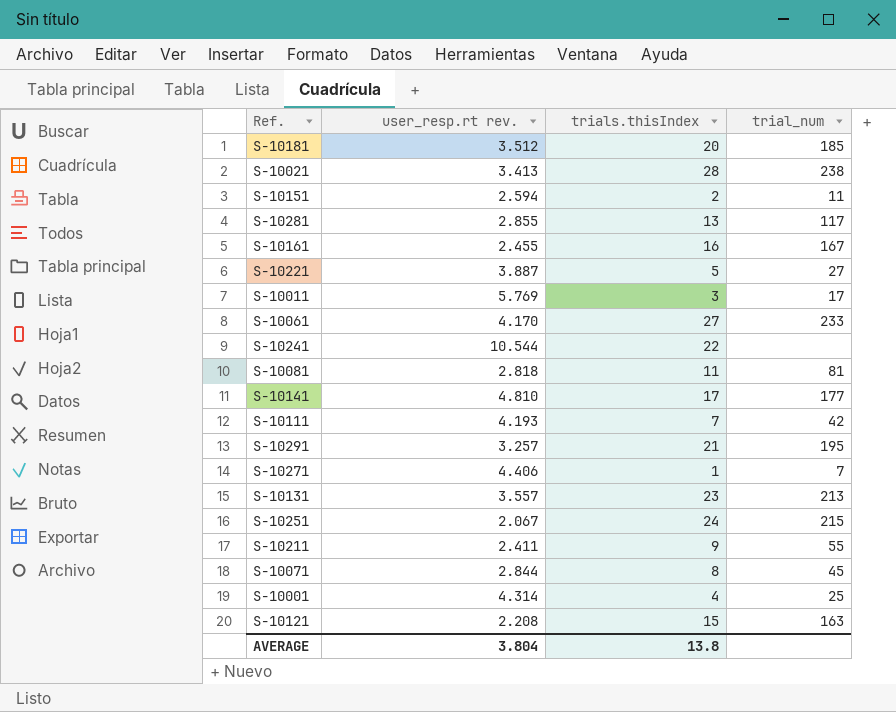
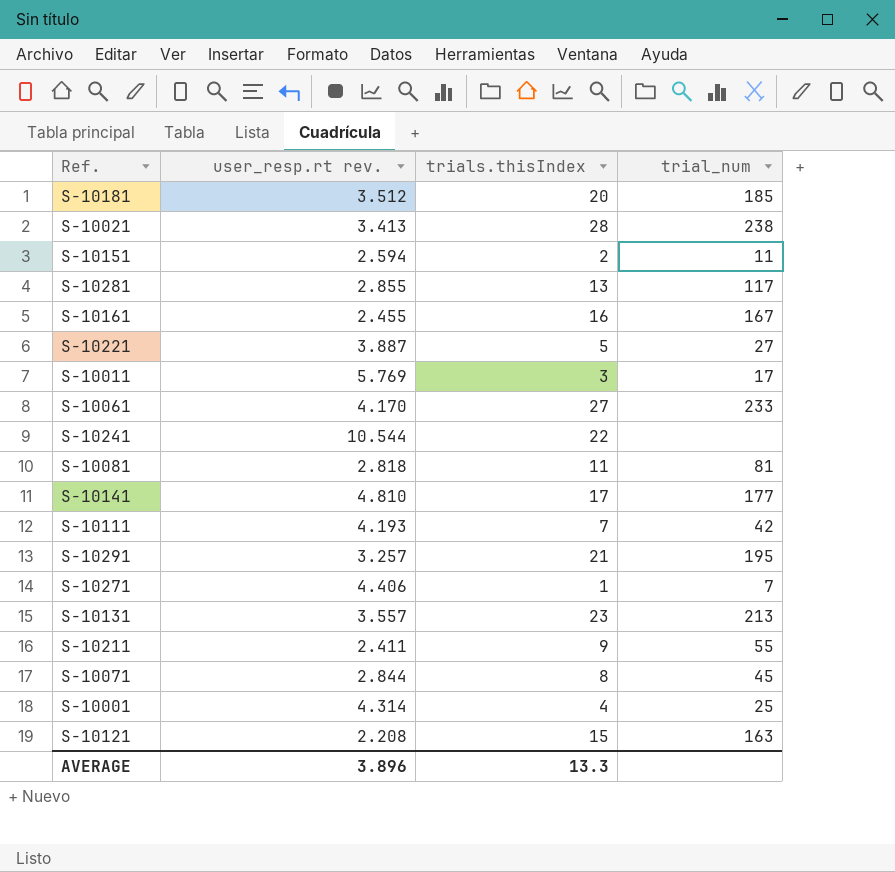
row S-10251: 2.067 | 24 | 215 -> none
AVERAGE | user_resp.rt rev.: 3.804 -> 3.896
AVERAGE | trials.thisIndex: 13.8 -> 13.3

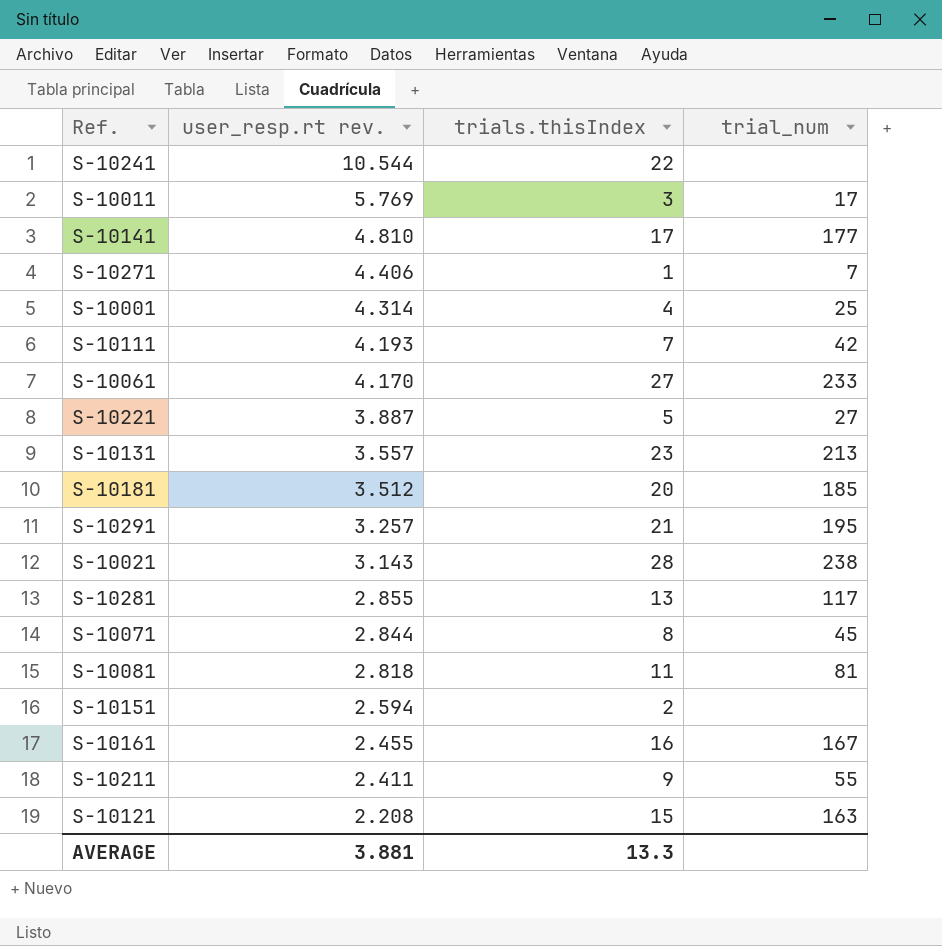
row order: none -> user_resp.rt rev. descending
S-10021 | user_resp.rt rev.: 3.413 -> 3.143
S-10151 | trial_num: 11 -> none
AVERAGE | user_resp.rt rev.: 3.896 -> 3.881

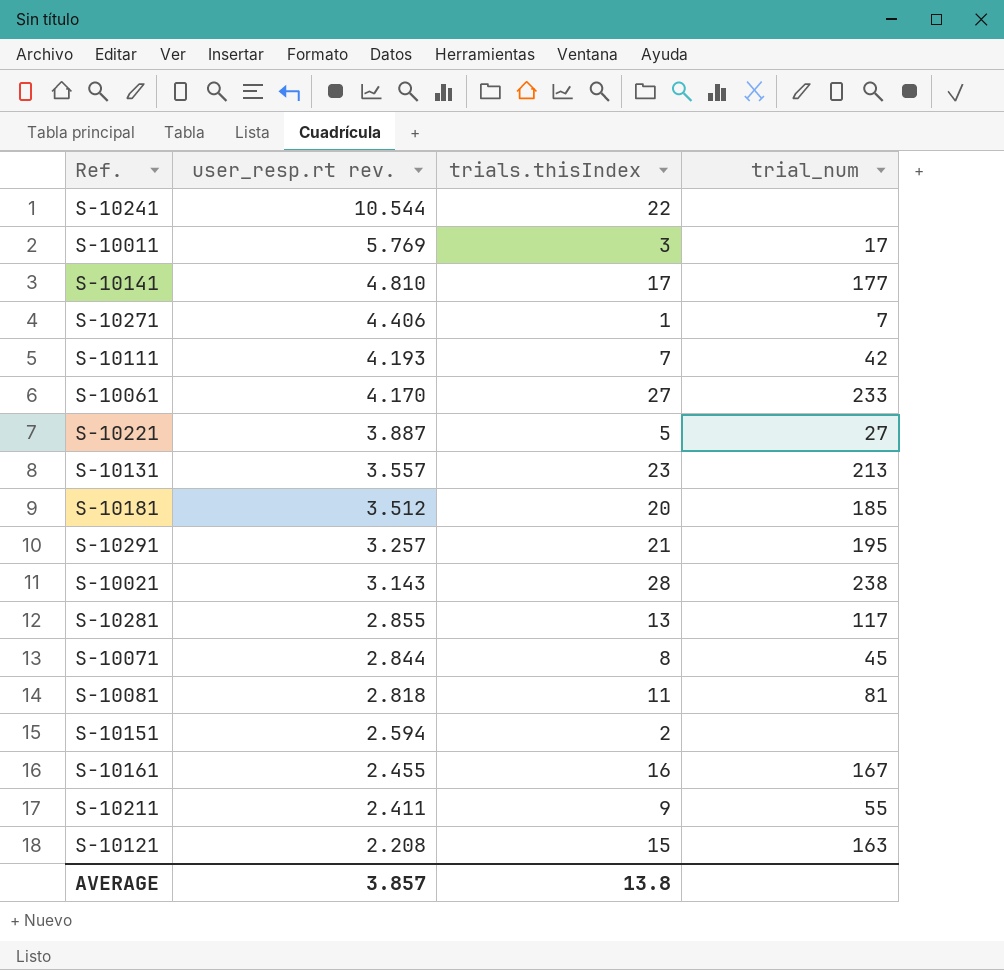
row S-10001: 4.314 | 4 | 25 -> none
AVERAGE | user_resp.rt rev.: 3.881 -> 3.857
AVERAGE | trials.thisIndex: 13.3 -> 13.8

